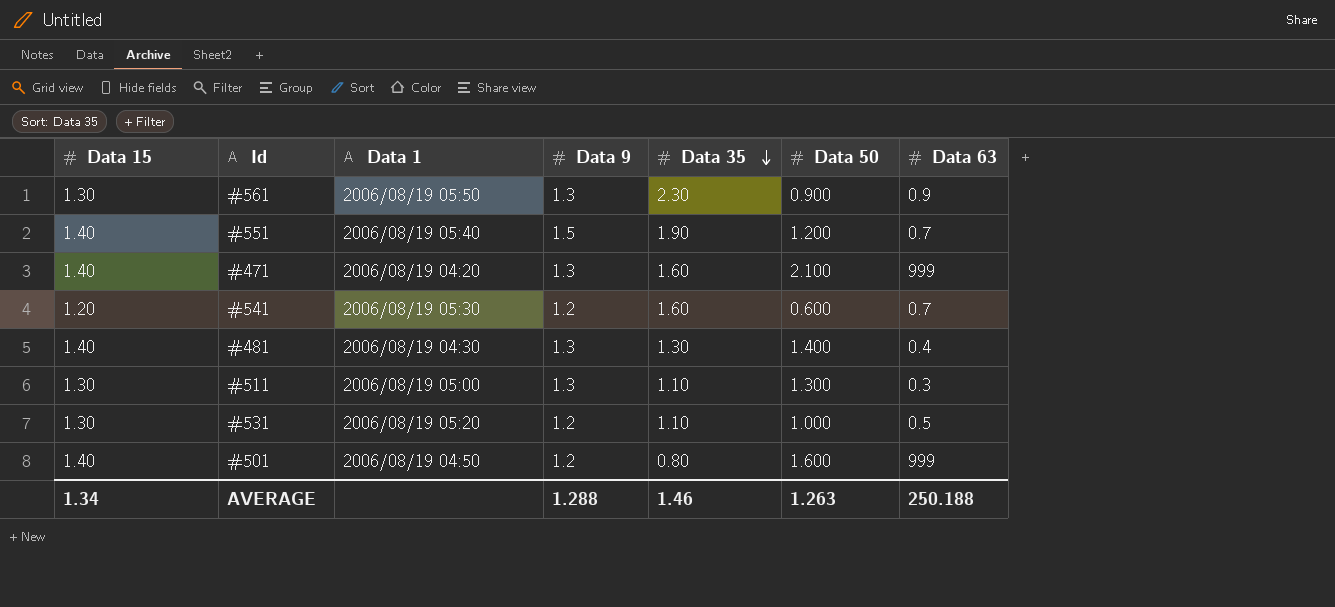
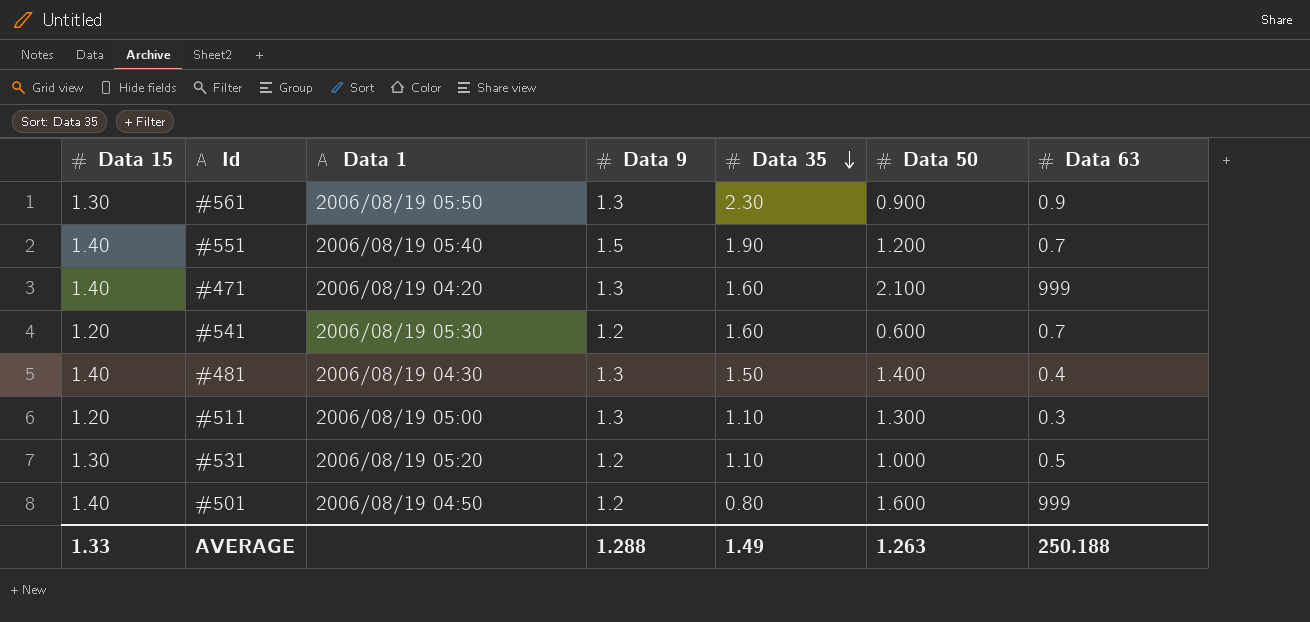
#481 | Data 35: 1.30 -> 1.50
#511 | Data 15: 1.30 -> 1.20
AVERAGE | Data 15: 1.34 -> 1.33
AVERAGE | Data 35: 1.46 -> 1.49

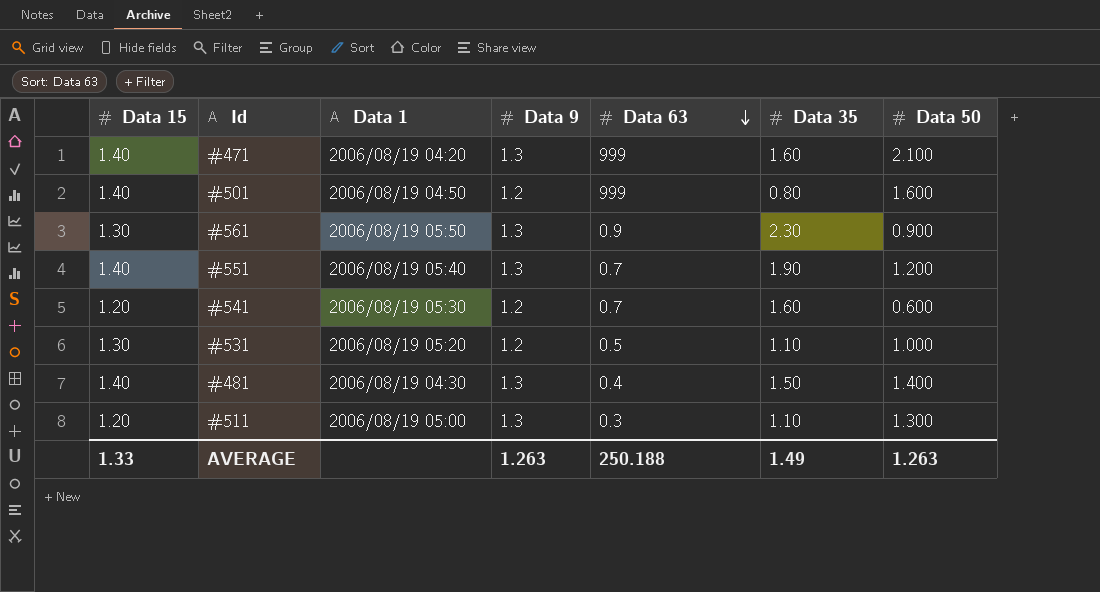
row order: Data 35 descending -> Data 63 descending
column Data 63 | position: 7 -> 5
#551 | Data 9: 1.5 -> 1.3
AVERAGE | Data 9: 1.288 -> 1.263

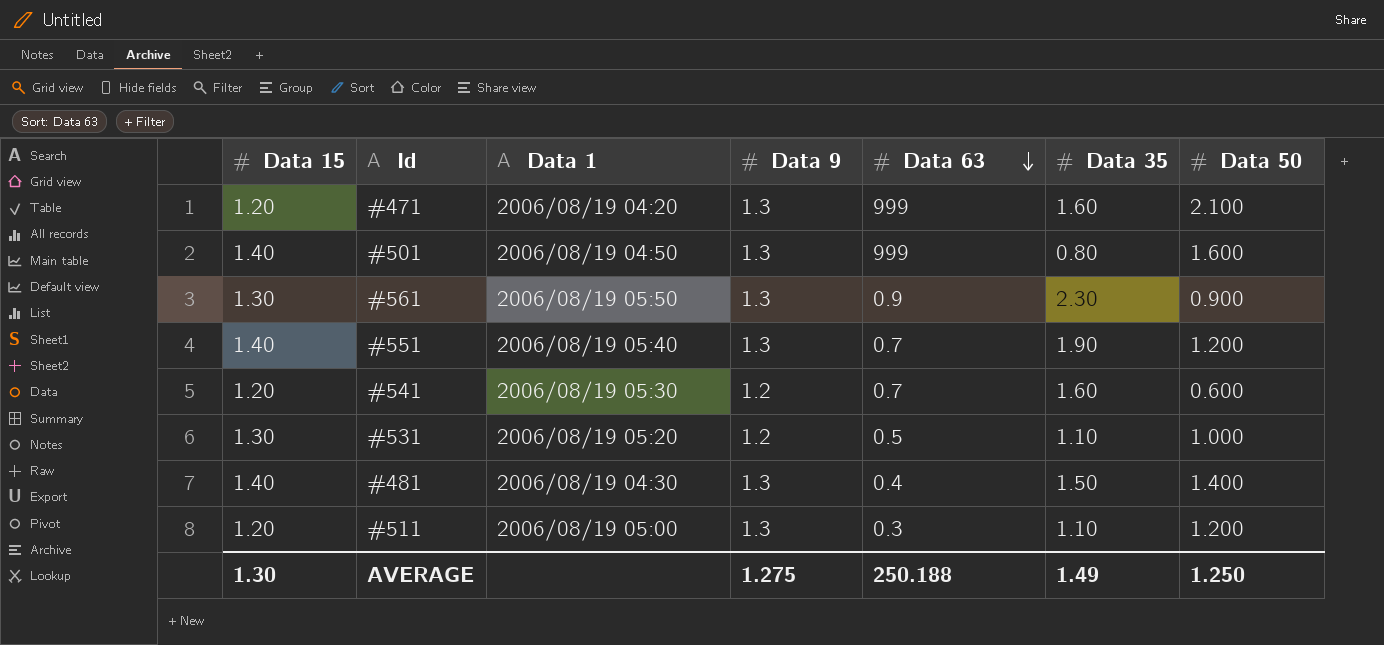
#471 | Data 15: 1.40 -> 1.20
#501 | Data 9: 1.2 -> 1.3
#511 | Data 50: 1.300 -> 1.200
AVERAGE | Data 15: 1.33 -> 1.30
AVERAGE | Data 9: 1.263 -> 1.275
AVERAGE | Data 50: 1.263 -> 1.250

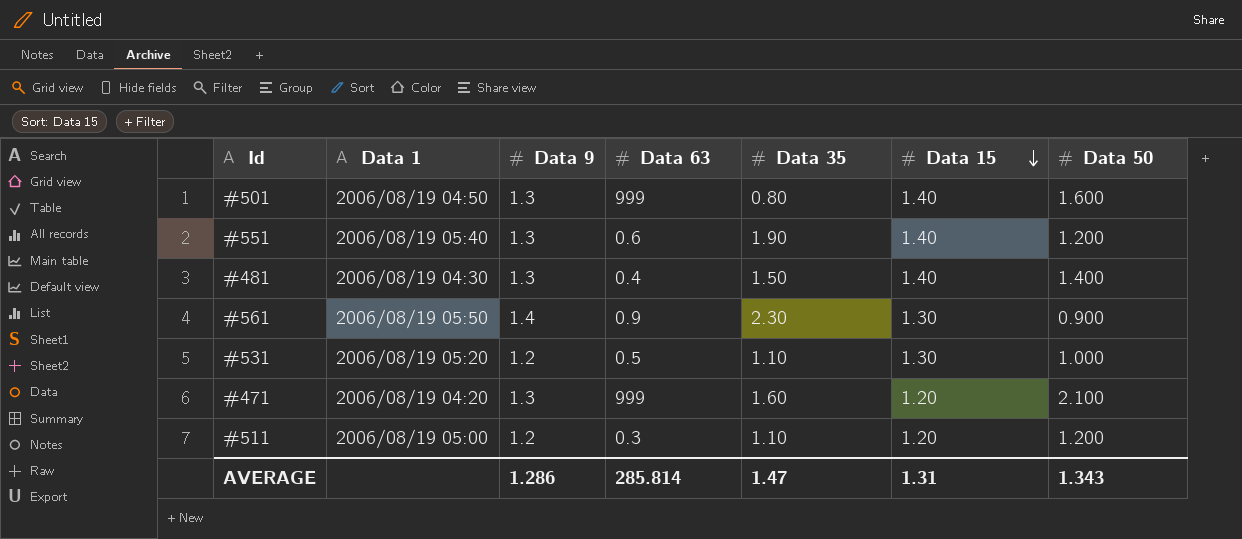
row order: Data 63 descending -> Data 15 descending
column Data 15 | position: 1 -> 6
row #541: 1.20 | 2006/08/19 05:30 | 1.2 | 0.7 | 1.60 | 0.600 -> none
#551 | Data 63: 0.7 -> 0.6
#561 | Data 9: 1.3 -> 1.4
#511 | Data 9: 1.3 -> 1.2
AVERAGE | Data 9: 1.275 -> 1.286
AVERAGE | Data 63: 250.188 -> 285.814
AVERAGE | Data 35: 1.49 -> 1.47
AVERAGE | Data 15: 1.30 -> 1.31
AVERAGE | Data 50: 1.250 -> 1.343

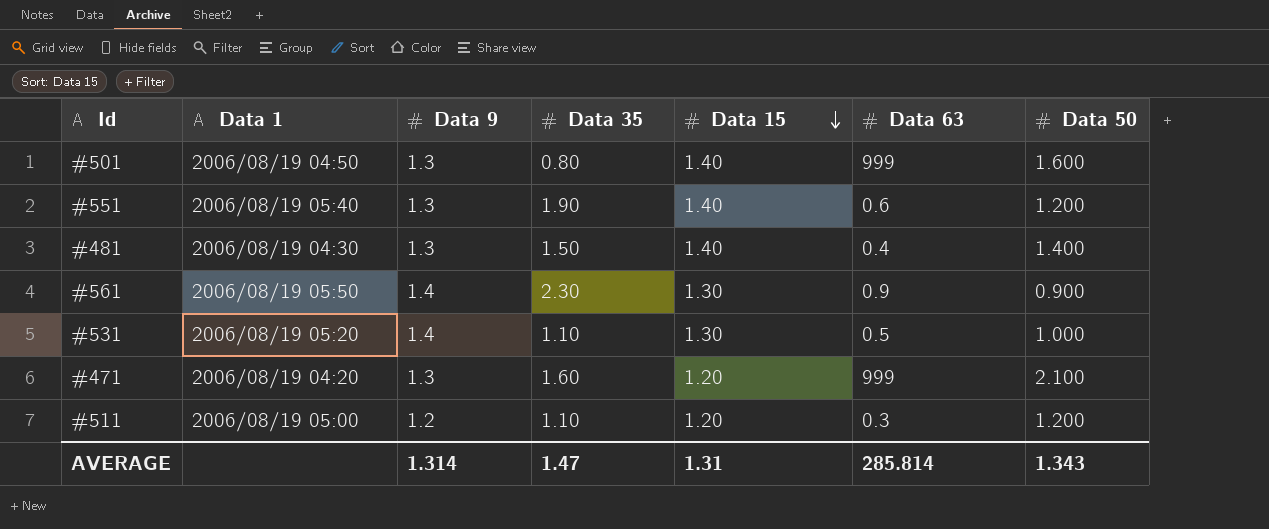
column Data 63 | position: 4 -> 6
#531 | Data 9: 1.2 -> 1.4
AVERAGE | Data 9: 1.286 -> 1.314

